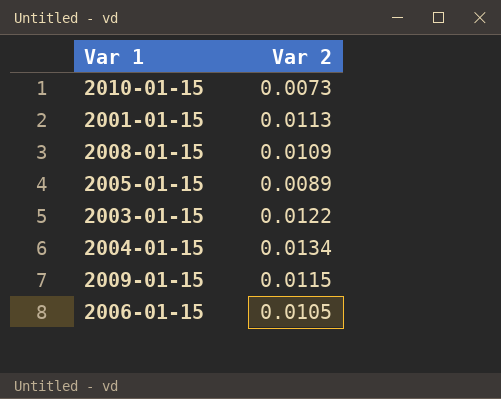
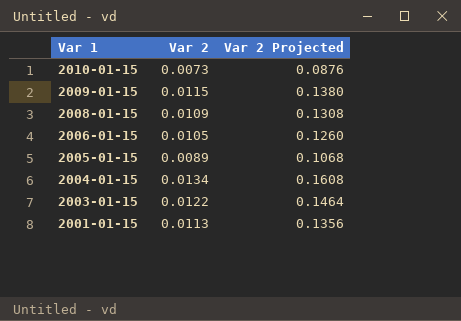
row order: none -> Var 1 descending
column Var 2 Projected | formula: none -> [Var 2] * 12

